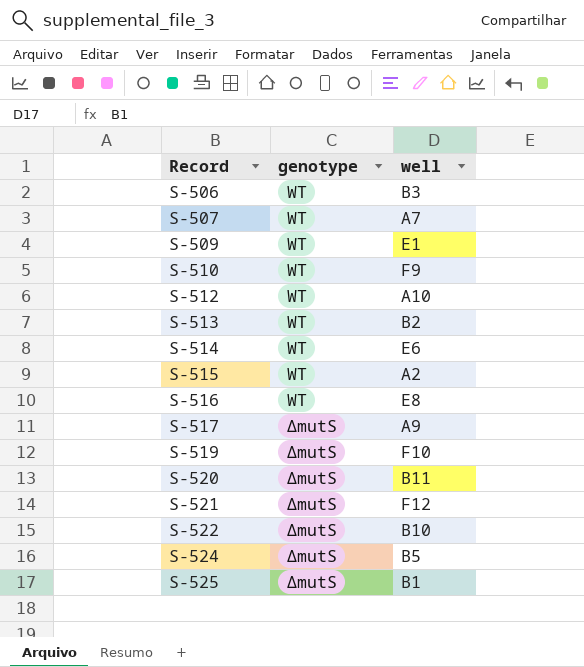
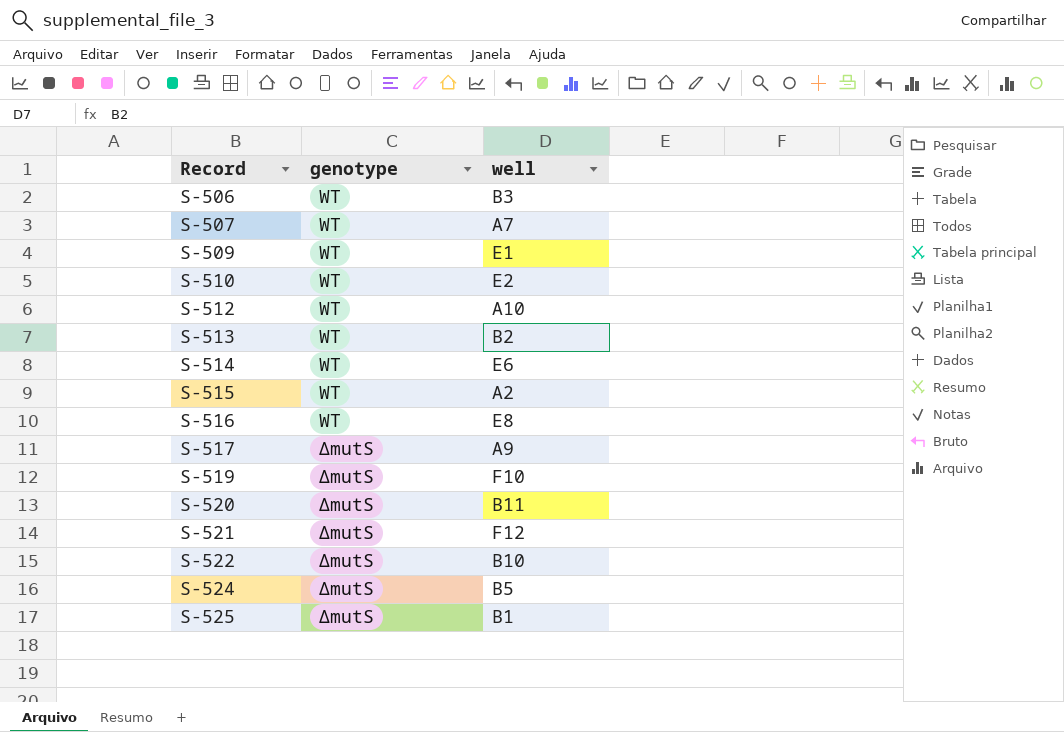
S-510 | well: F9 -> E2

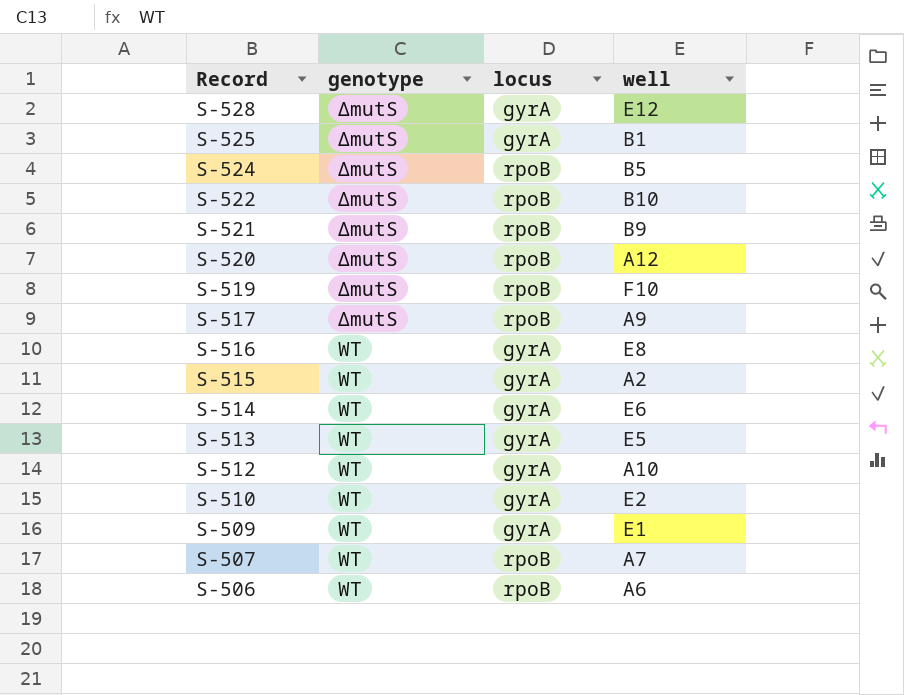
row order: Record ascending -> Record descending
column locus | position: none -> 3
row S-528: none -> ∆mutS | gyrA | E12
S-521 | well: F12 -> B9
S-520 | well: B11 -> A12
S-513 | well: B2 -> E5
S-506 | well: B3 -> A6

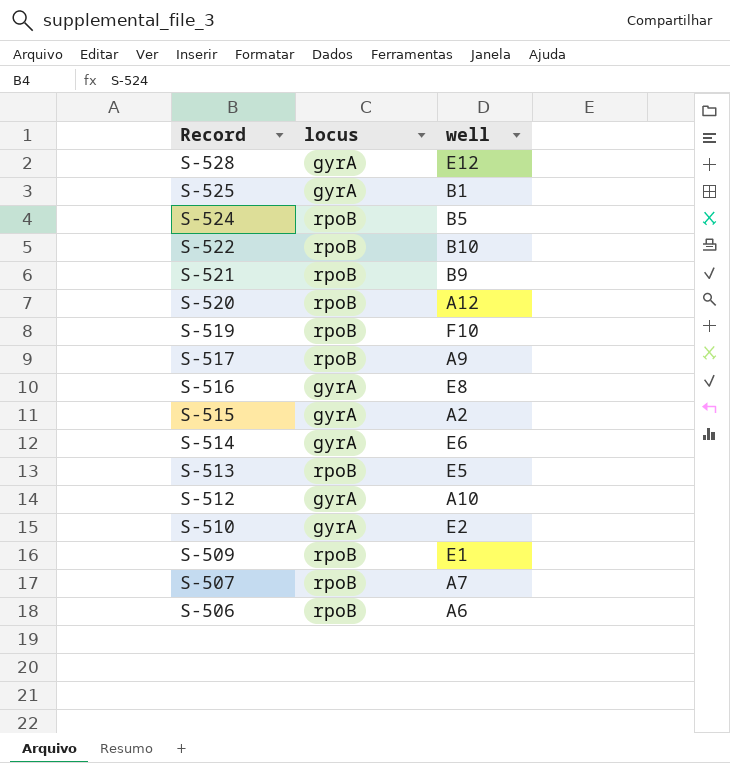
column genotype | position: 2 -> none
S-513 | locus: gyrA -> rpoB
S-509 | locus: gyrA -> rpoB

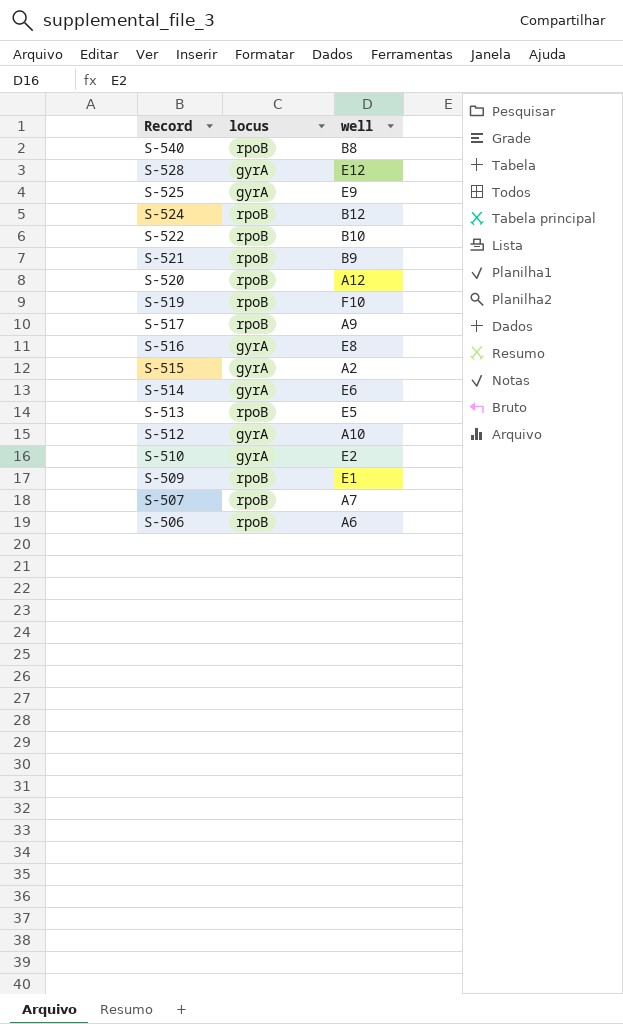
row S-540: none -> rpoB | B8
S-525 | well: B1 -> E9
S-524 | well: B5 -> B12

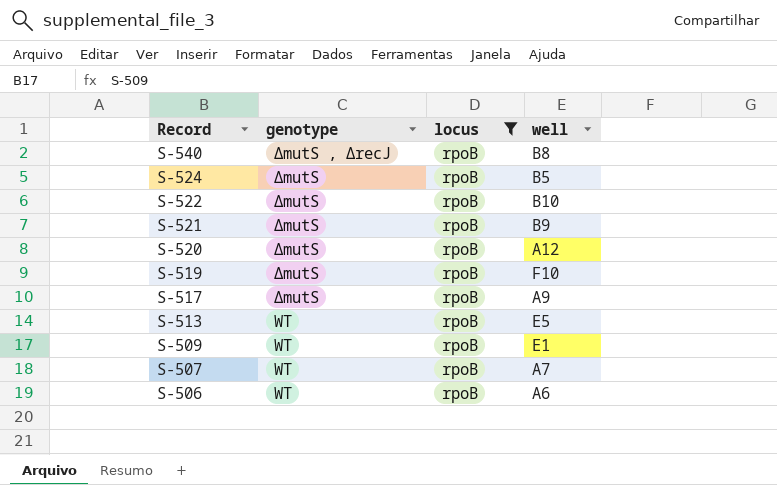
filter: none -> locus = rpoB
column genotype | position: none -> 2
S-524 | well: B12 -> B5

